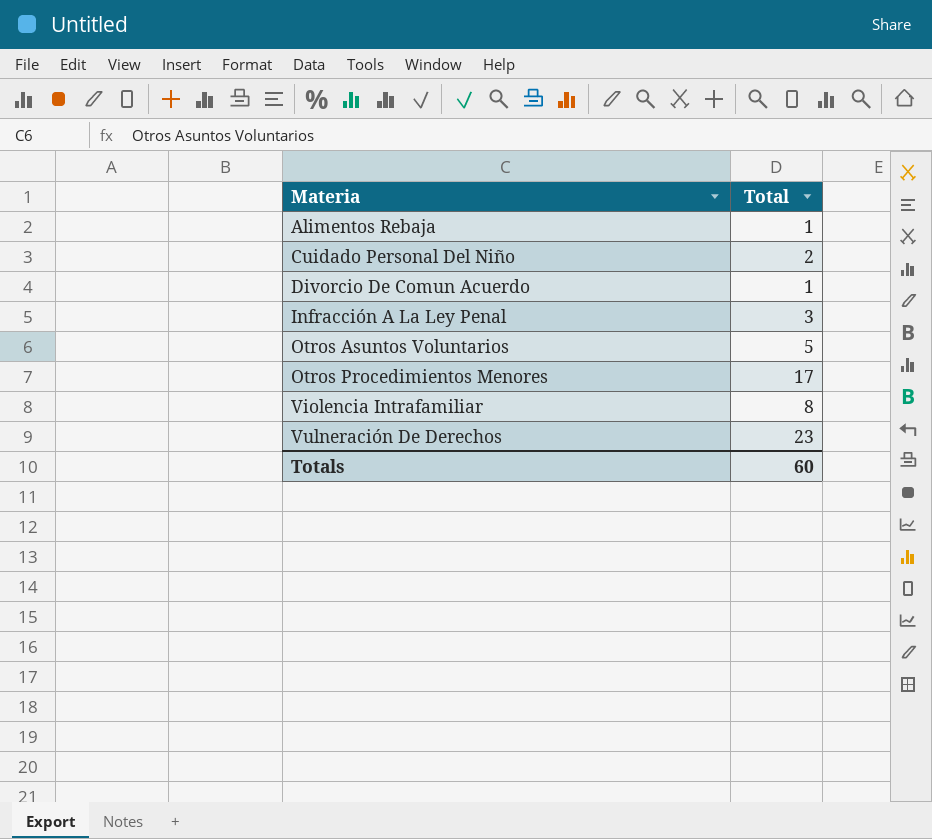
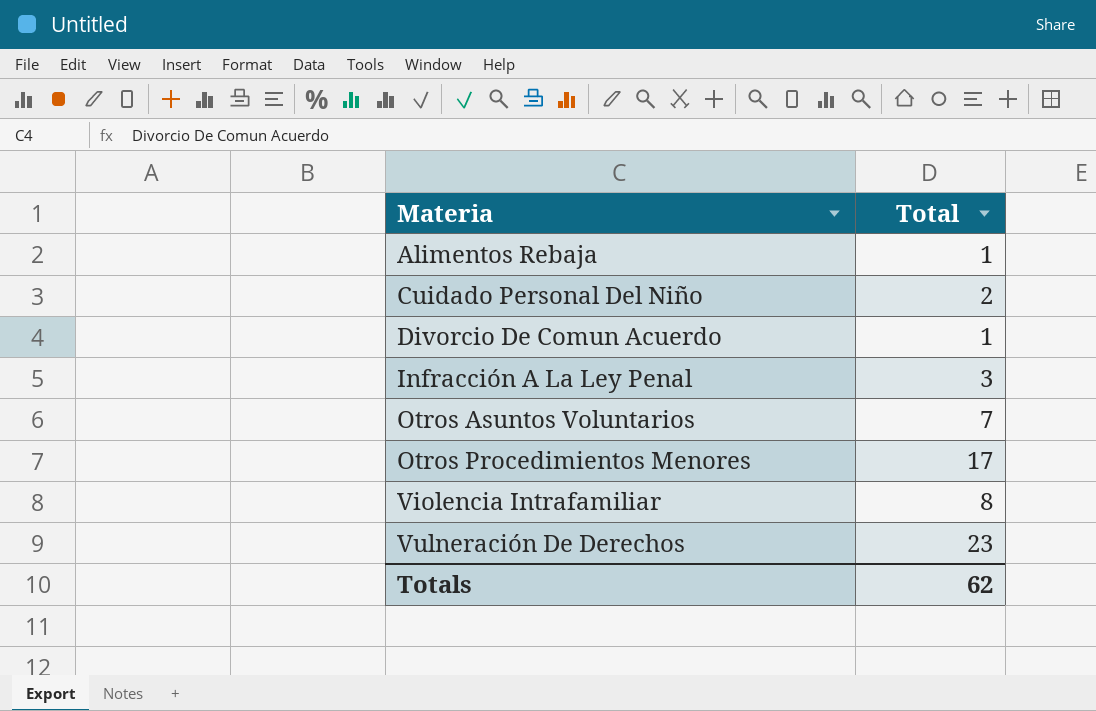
Otros Asuntos Voluntarios | Total: 5 -> 7
Totals | Total: 60 -> 62

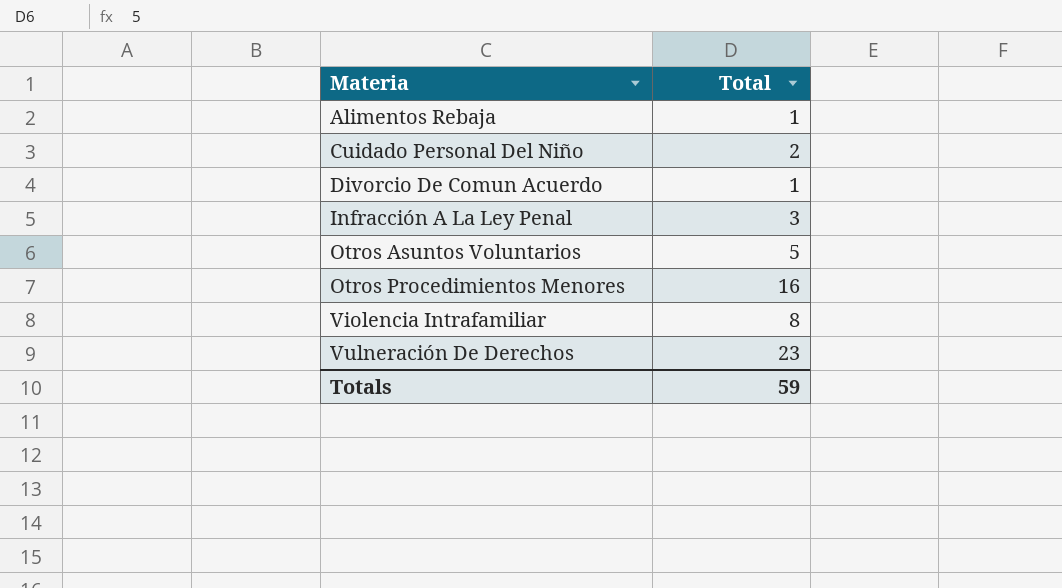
Otros Asuntos Voluntarios | Total: 7 -> 5
Otros Procedimientos Menores | Total: 17 -> 16
Totals | Total: 62 -> 59

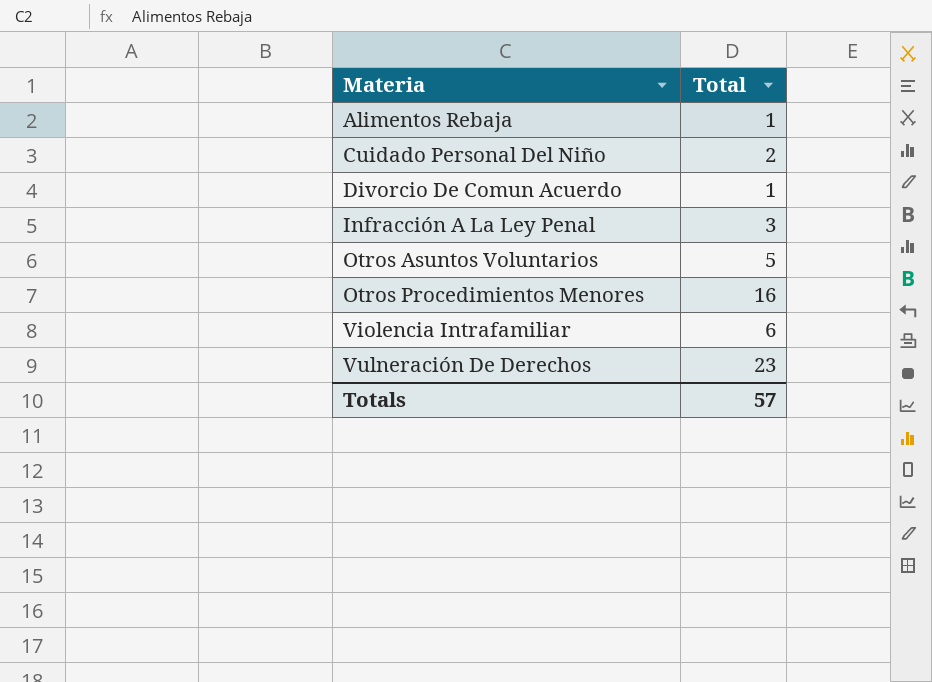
Violencia Intrafamiliar | Total: 8 -> 6
Totals | Total: 59 -> 57

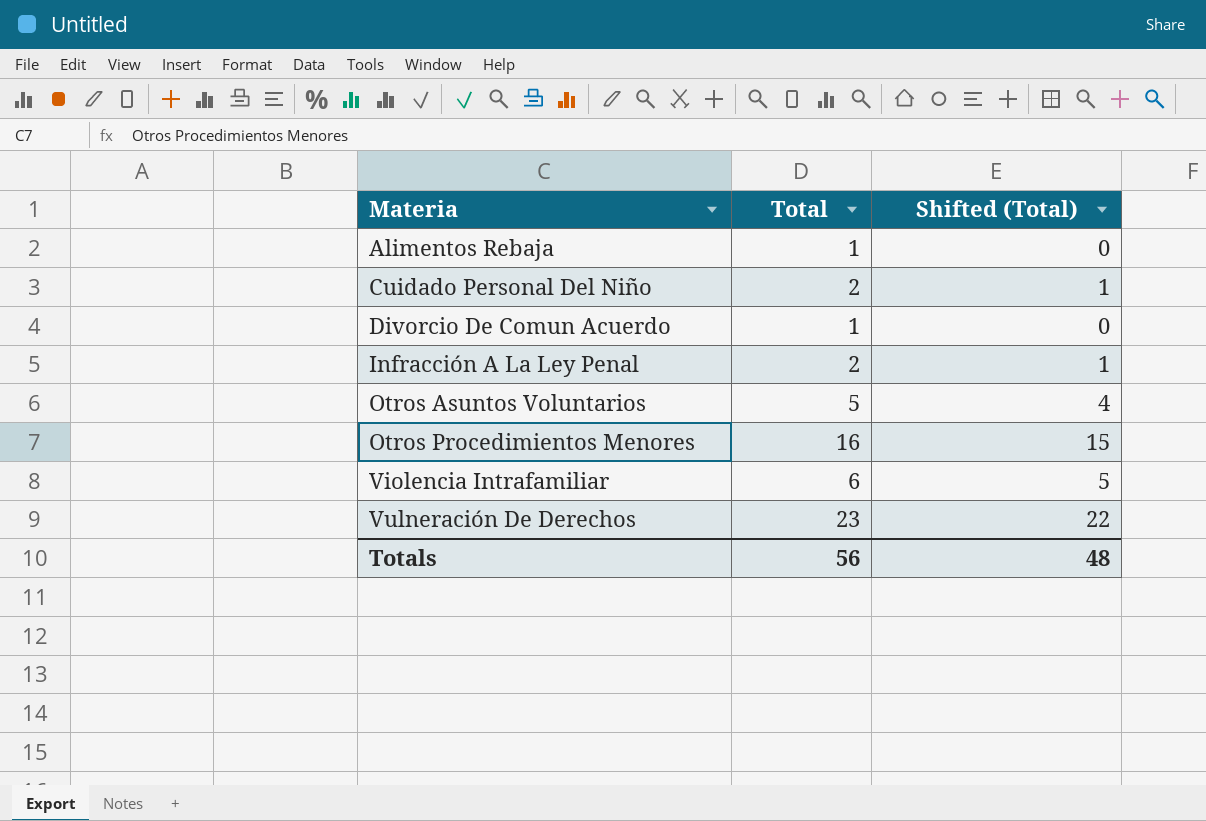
column Shifted (Total) | formula: none -> [Total] - 1
Infracción A La Ley Penal | Total: 3 -> 2
Totals | Total: 57 -> 56

